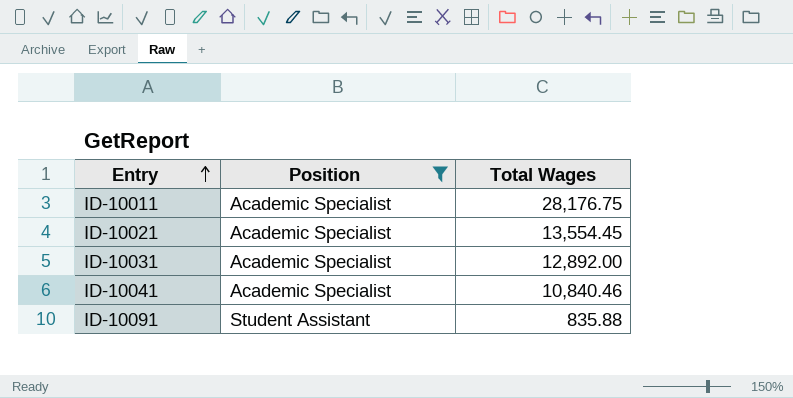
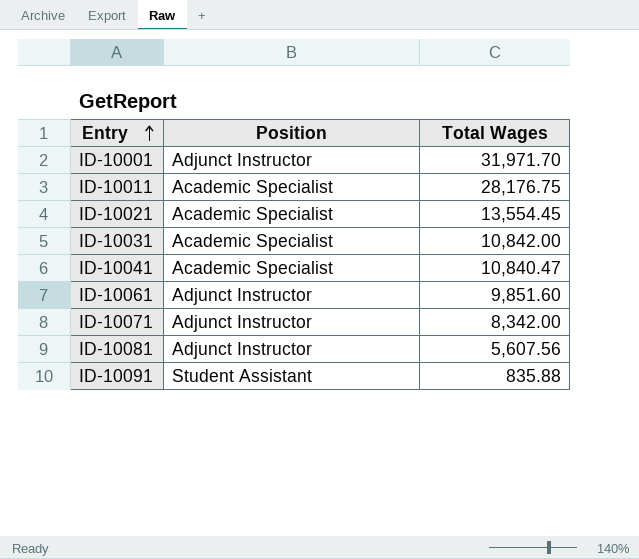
filter: Position != Adjunct Instructor -> none
ID-10031 | Total Wages: 12,892.00 -> 10,842.00
ID-10041 | Total Wages: 10,840.46 -> 10,840.47

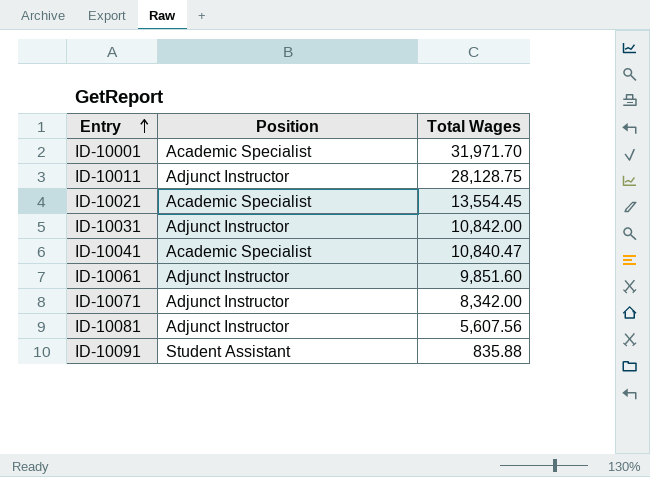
ID-10001 | Position: Adjunct Instructor -> Academic Specialist
ID-10011 | Position: Academic Specialist -> Adjunct Instructor
ID-10011 | Total Wages: 28,176.75 -> 28,128.75
ID-10031 | Position: Academic Specialist -> Adjunct Instructor

